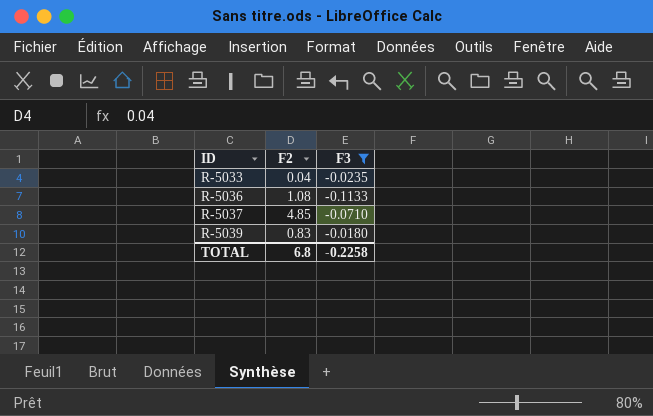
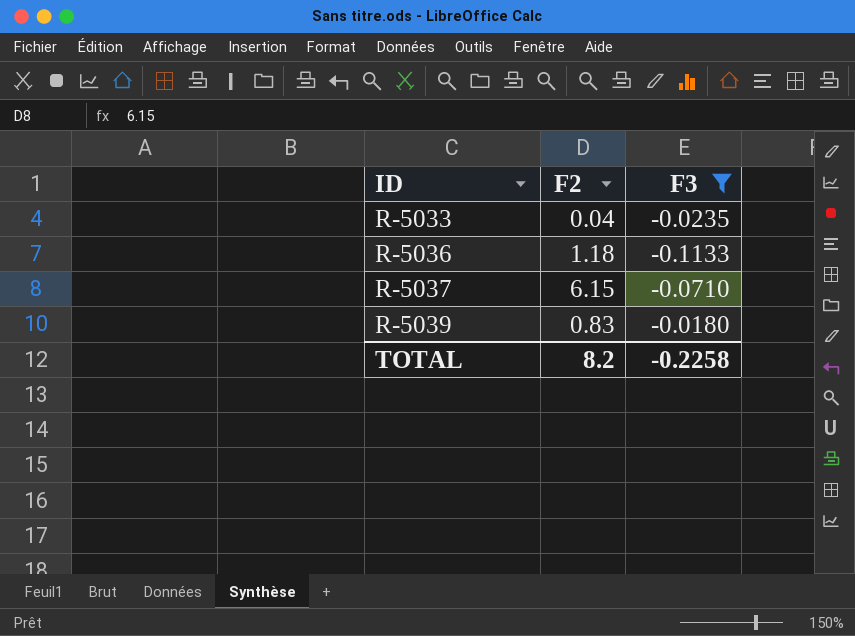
R-5036 | F2: 1.08 -> 1.18
R-5037 | F2: 4.85 -> 6.15
TOTAL | F2: 6.8 -> 8.2

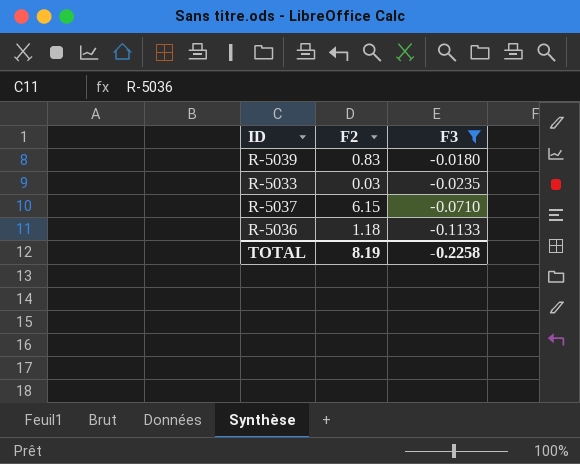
row order: ID ascending -> F3 descending
R-5033 | F2: 0.04 -> 0.03
TOTAL | F2: 8.2 -> 8.19

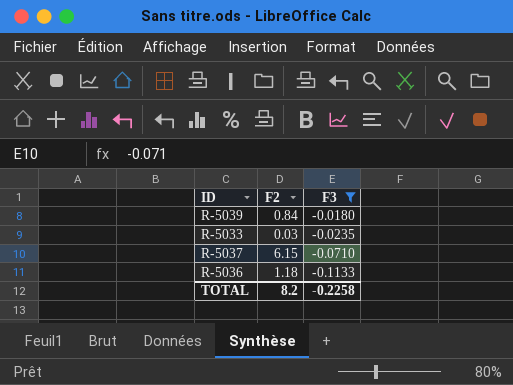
R-5039 | F2: 0.83 -> 0.84
TOTAL | F2: 8.19 -> 8.2

